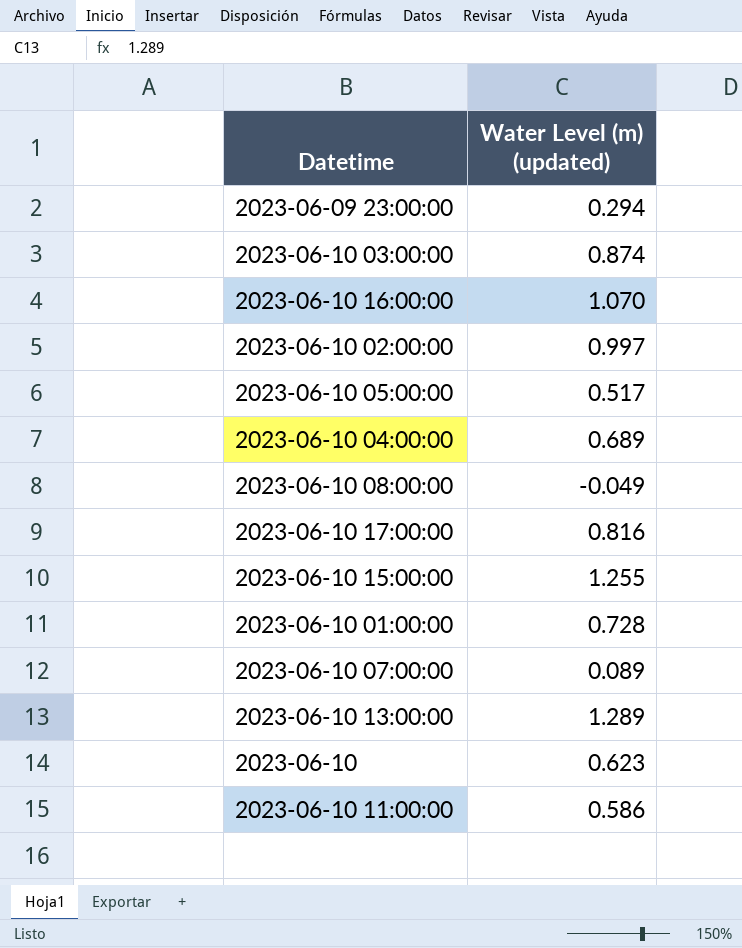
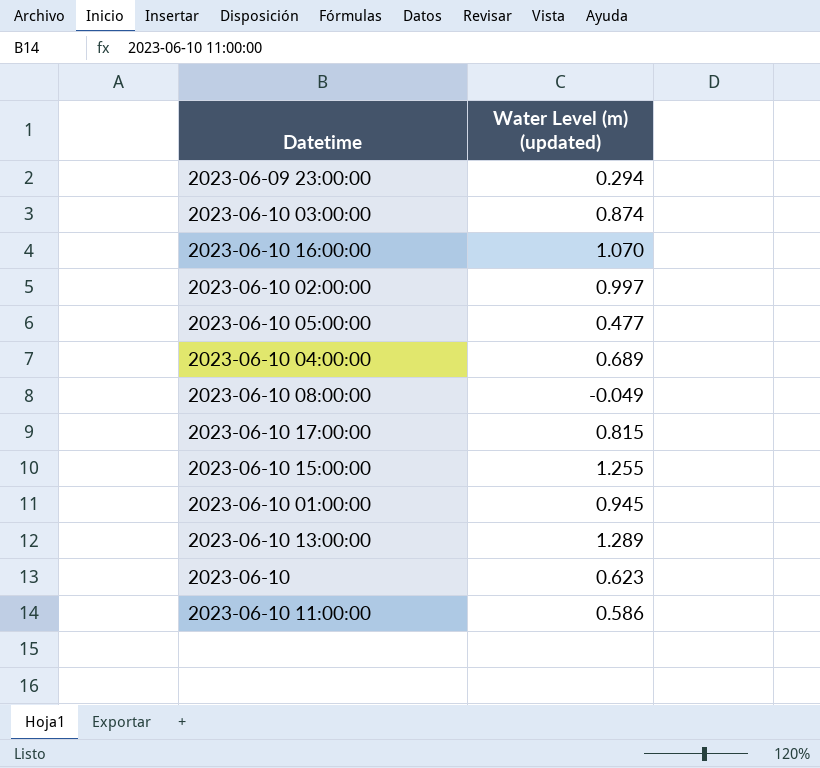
row 2023-06-10 07:00:00: 0.089 -> none
2023-06-10 05:00:00 | Water Level (m) (updated): 0.517 -> 0.477
2023-06-10 17:00:00 | Water Level (m) (updated): 0.816 -> 0.815
2023-06-10 01:00:00 | Water Level (m) (updated): 0.728 -> 0.945

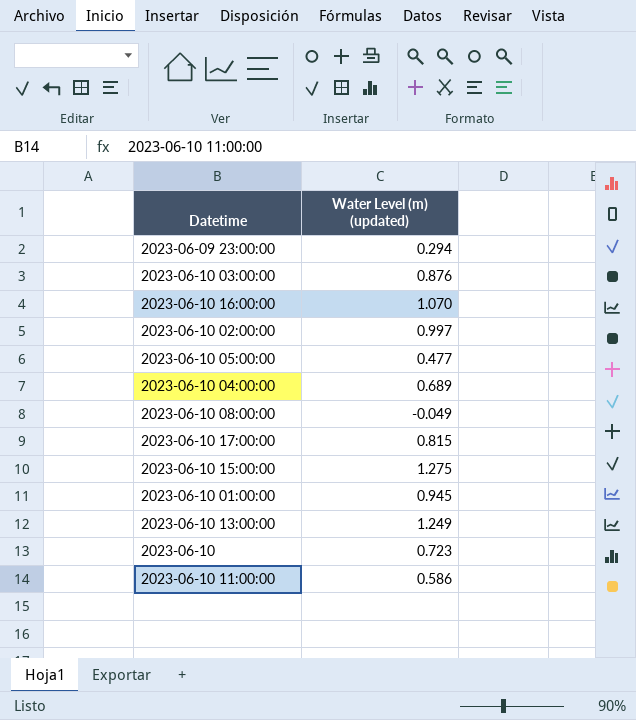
2023-06-10 03:00:00 | Water Level (m) (updated): 0.874 -> 0.876
2023-06-10 15:00:00 | Water Level (m) (updated): 1.255 -> 1.275
2023-06-10 13:00:00 | Water Level (m) (updated): 1.289 -> 1.249
2023-06-10 | Water Level (m) (updated): 0.623 -> 0.723

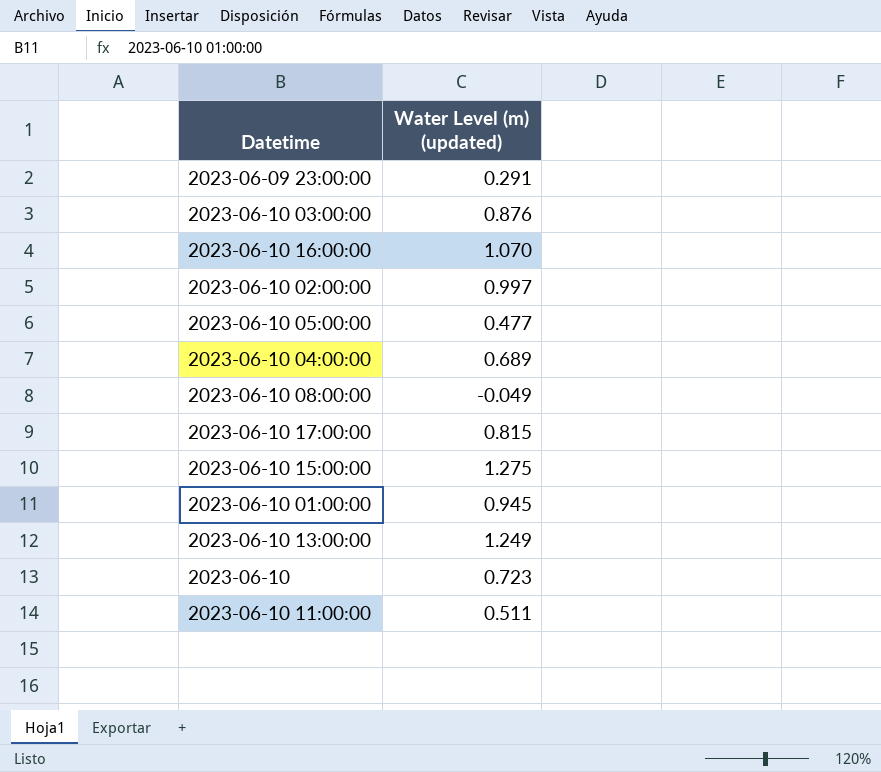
2023-06-09 23:00:00 | Water Level (m) (updated): 0.294 -> 0.291
2023-06-10 11:00:00 | Water Level (m) (updated): 0.586 -> 0.511

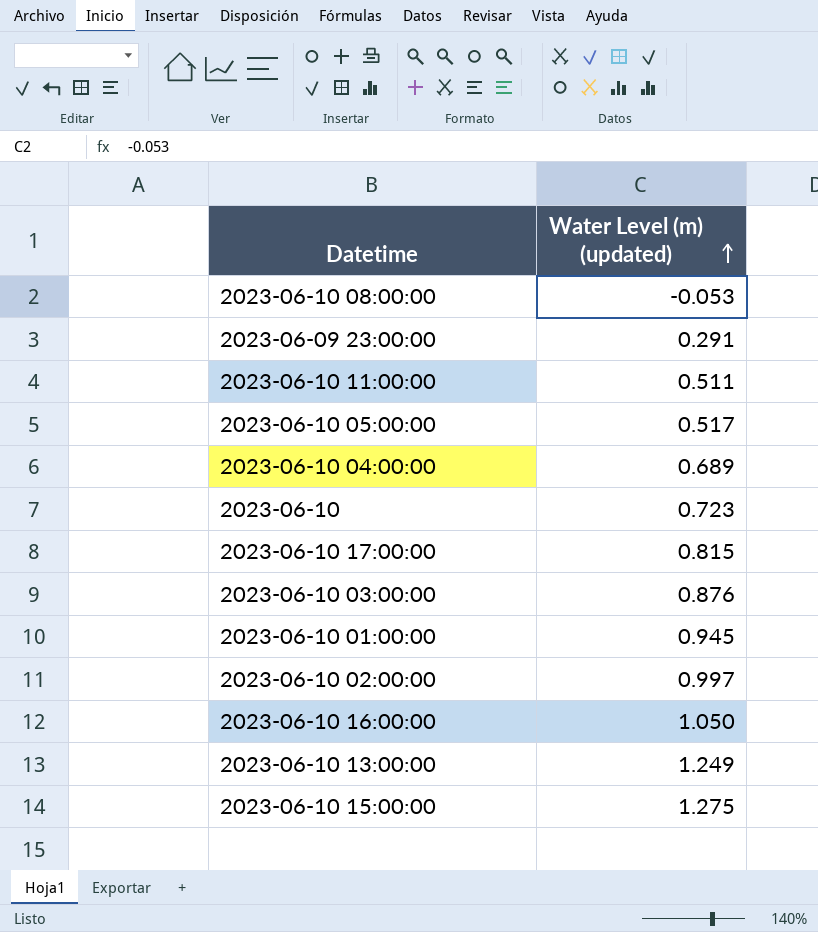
row order: none -> Water Level (m) (updated) ascending
2023-06-10 08:00:00 | Water Level (m) (updated): -0.049 -> -0.053
2023-06-10 05:00:00 | Water Level (m) (updated): 0.477 -> 0.517
2023-06-10 16:00:00 | Water Level (m) (updated): 1.070 -> 1.050

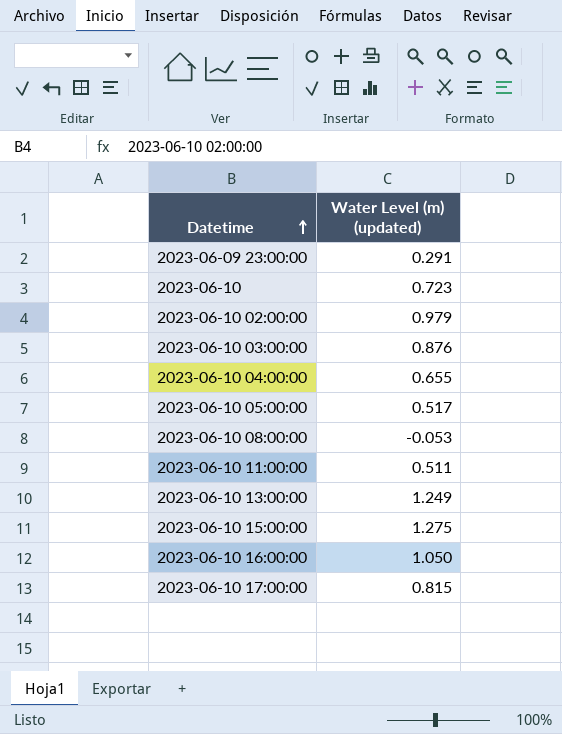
row order: Water Level (m) (updated) ascending -> Datetime ascending
row 2023-06-10 01:00:00: 0.945 -> none
2023-06-10 02:00:00 | Water Level (m) (updated): 0.997 -> 0.979
2023-06-10 04:00:00 | Water Level (m) (updated): 0.689 -> 0.655

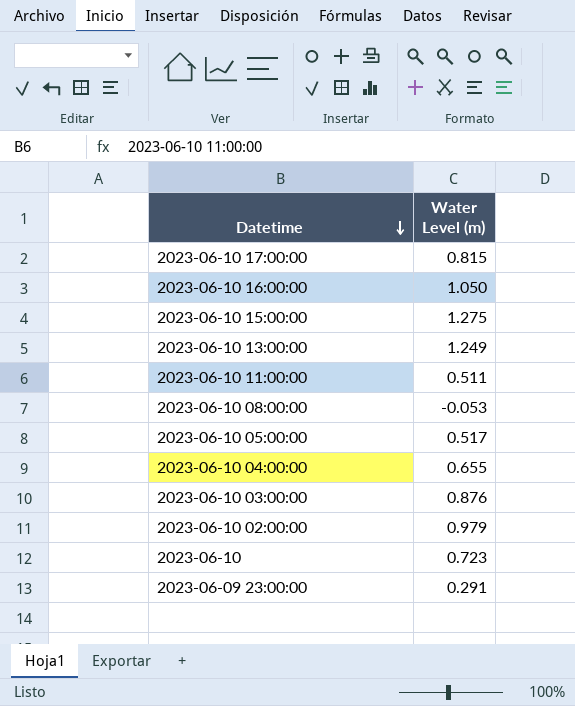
row order: Datetime ascending -> Datetime descending
column name: Water Level (m) (updated) -> Water Level (m)

